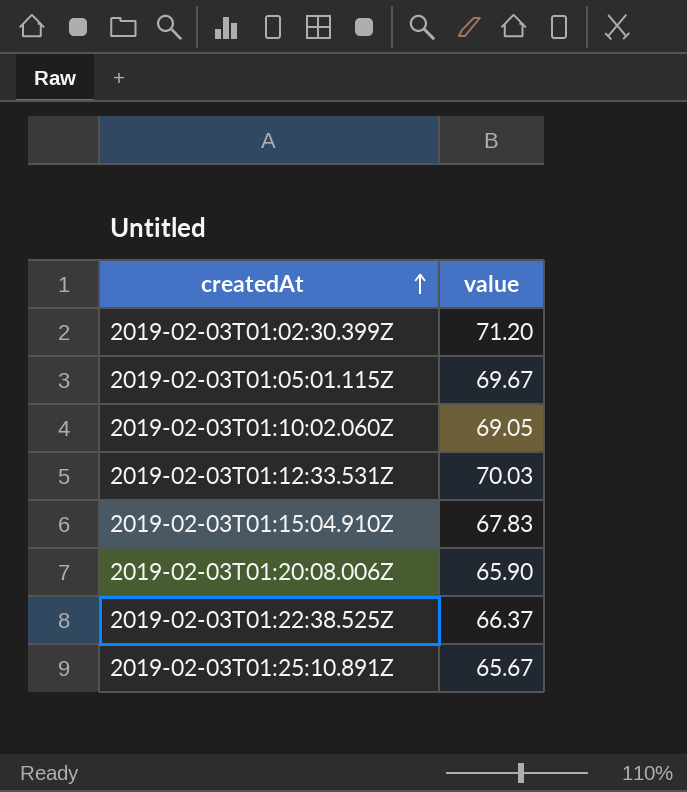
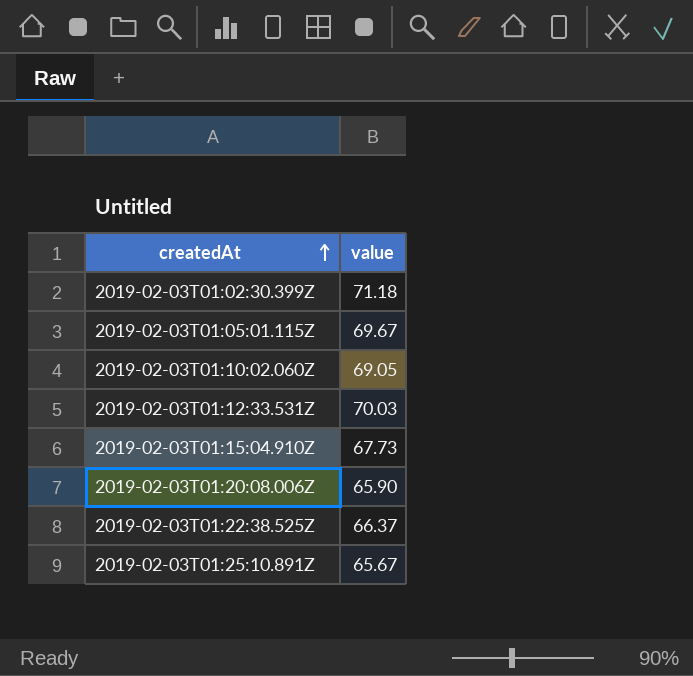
2019-02-03T01:02:30.399Z | value: 71.20 -> 71.18
2019-02-03T01:15:04.910Z | value: 67.83 -> 67.73

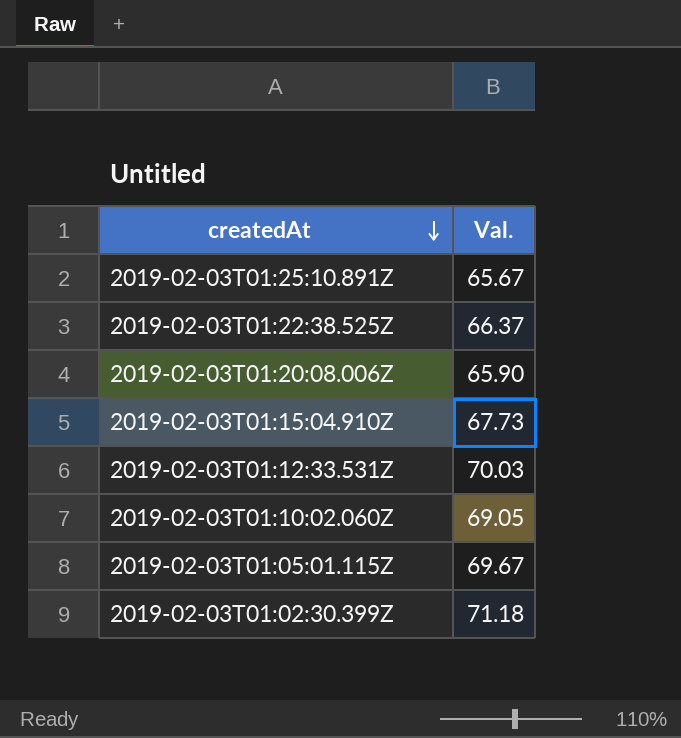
row order: createdAt ascending -> createdAt descending
column name: value -> Val.

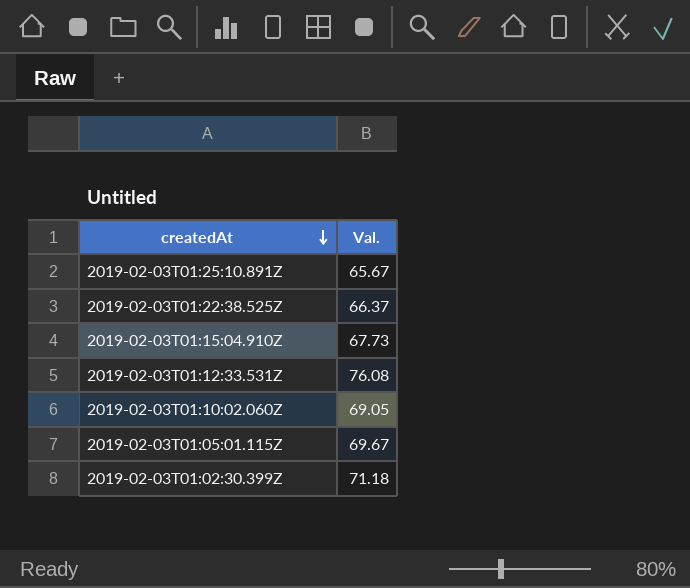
row 2019-02-03T01:20:08.006Z: 65.90 -> none
2019-02-03T01:12:33.531Z | Val.: 70.03 -> 76.08

